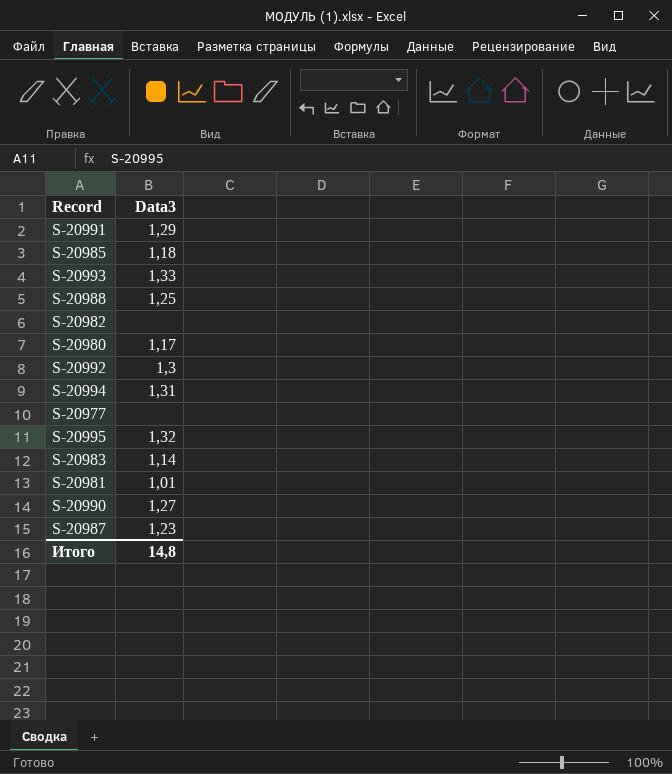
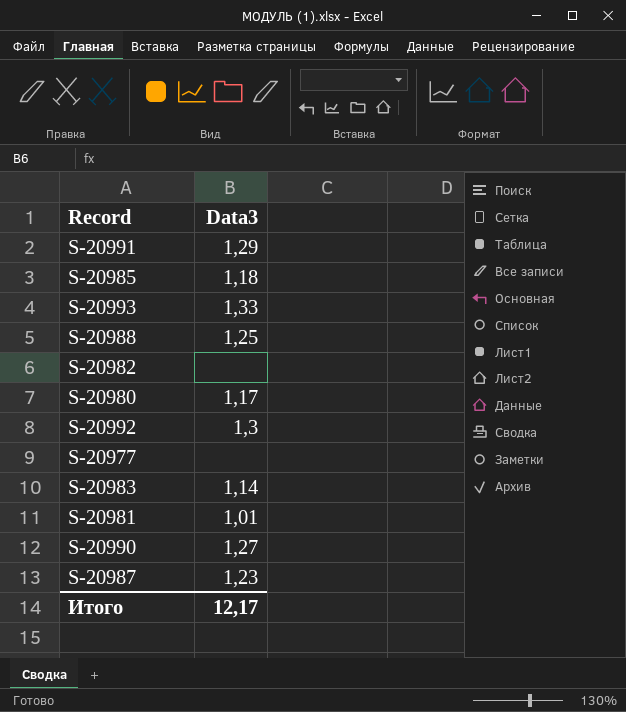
row S-20994: 1,31 -> none
row S-20995: 1,32 -> none
Итого | Data3: 14,8 -> 12,17

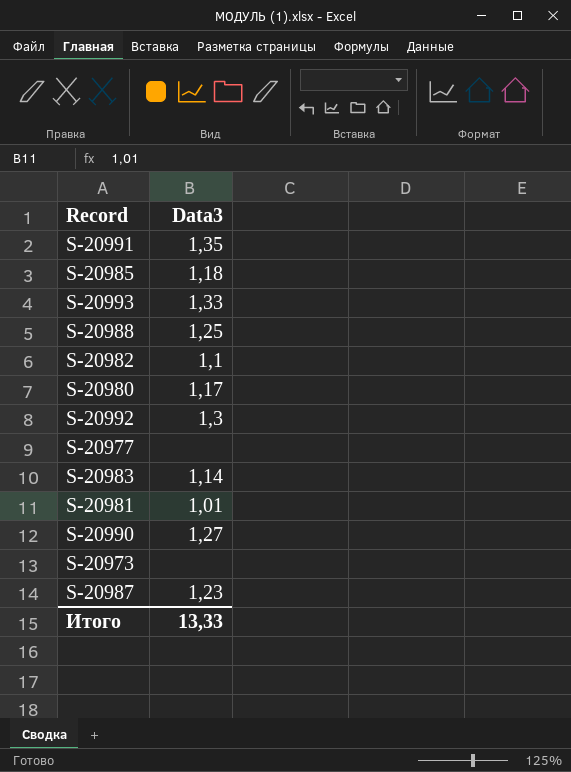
S-20991 | Data3: 1,29 -> 1,35
S-20982 | Data3: none -> 1,1
row S-20973: none -> none
Итого | Data3: 12,17 -> 13,33

